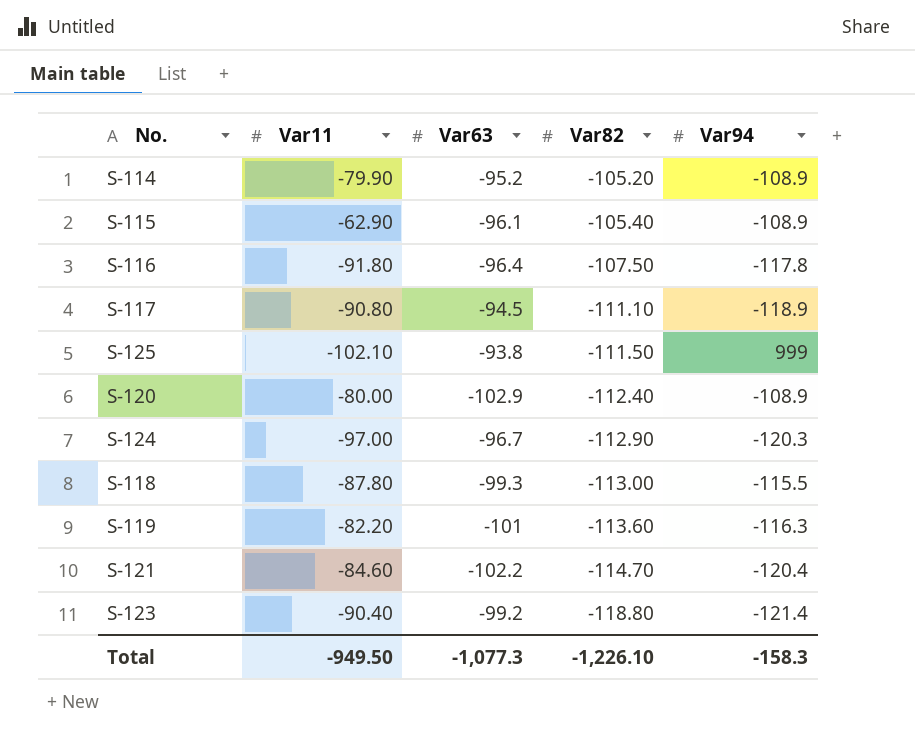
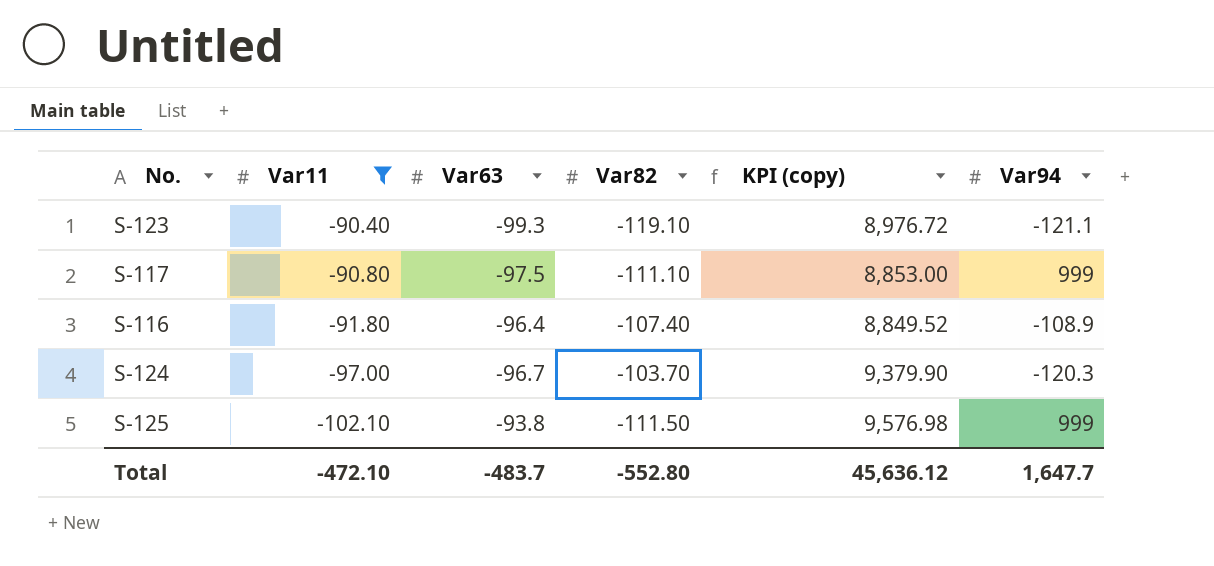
filter: none -> Var11 <= -90.40
row order: Var82 descending -> Var11 descending
column KPI (copy) | formula: none -> [Var11] * [Var63]
S-123 | Var63: -99.2 -> -99.3
S-123 | Var82: -118.80 -> -119.10
S-123 | Var94: -121.4 -> -121.1
S-117 | Var63: -94.5 -> -97.5
S-117 | Var94: -118.9 -> 999
S-116 | Var82: -107.50 -> -107.40
S-116 | Var94: -117.8 -> -108.9
S-124 | Var82: -112.90 -> -103.70
Total | Var11: -949.50 -> -472.10
Total | Var63: -1,077.3 -> -483.7
Total | Var82: -1,226.10 -> -552.80
Total | Var94: -158.3 -> 1,647.7

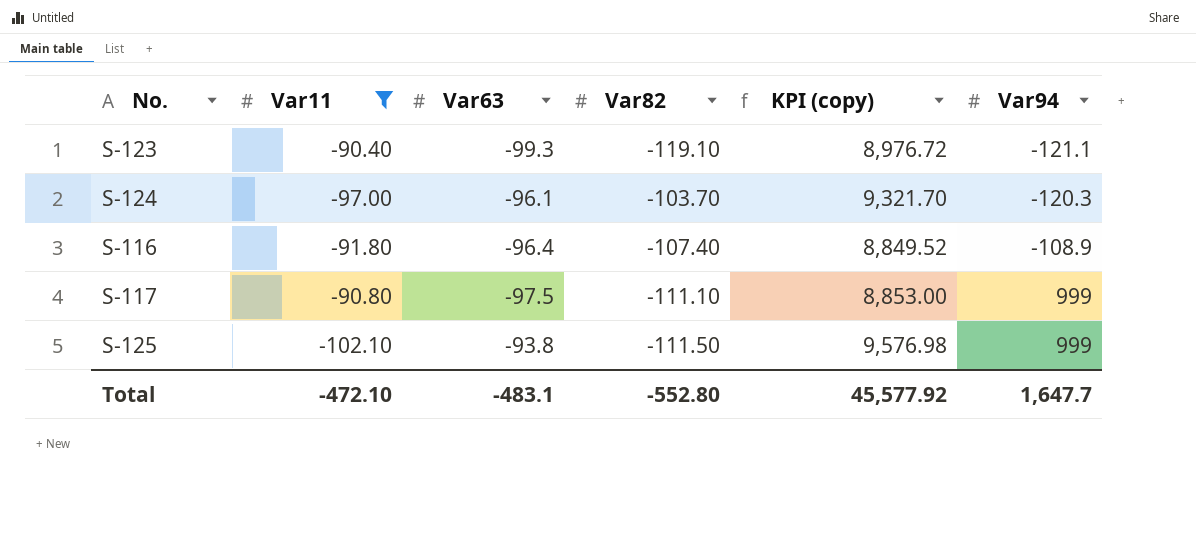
row order: Var11 descending -> Var94 ascending
S-124 | Var63: -96.7 -> -96.1
S-124 | KPI (copy): 9,379.90 -> 9,321.70
Total | Var63: -483.7 -> -483.1
Total | KPI (copy): 45,636.12 -> 45,577.92

